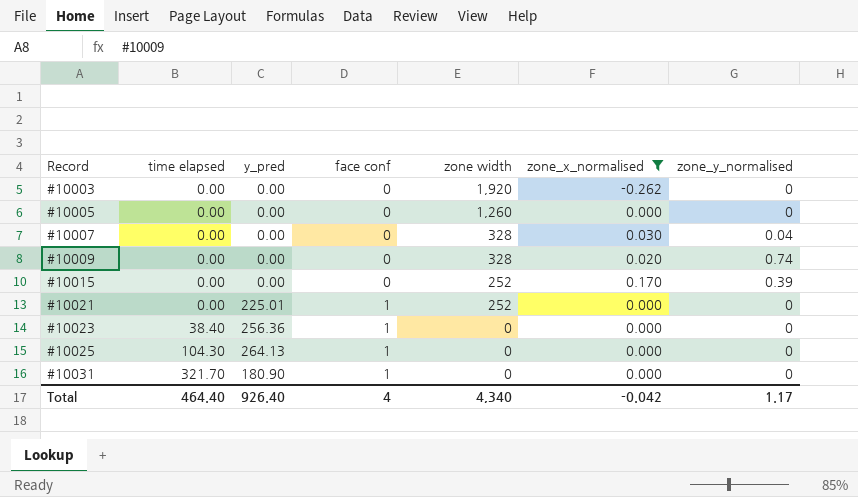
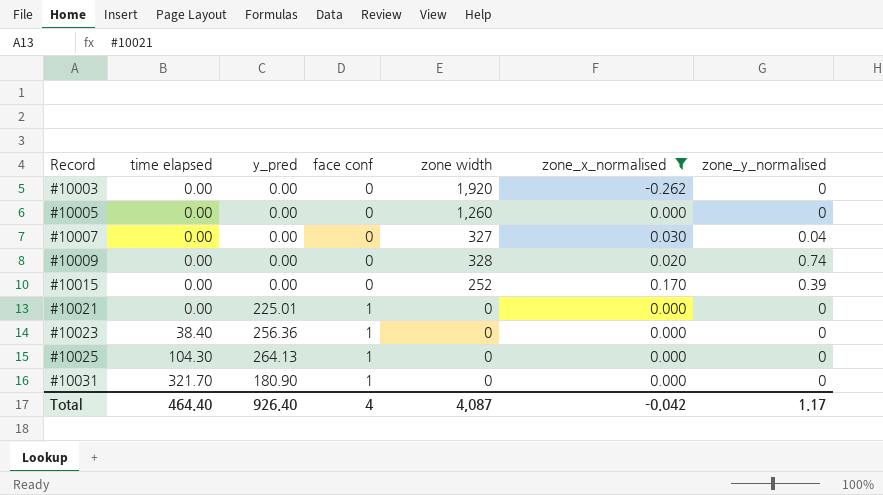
#10007 | zone width: 328 -> 327
#10021 | zone width: 252 -> 0
Total | zone width: 4,340 -> 4,087

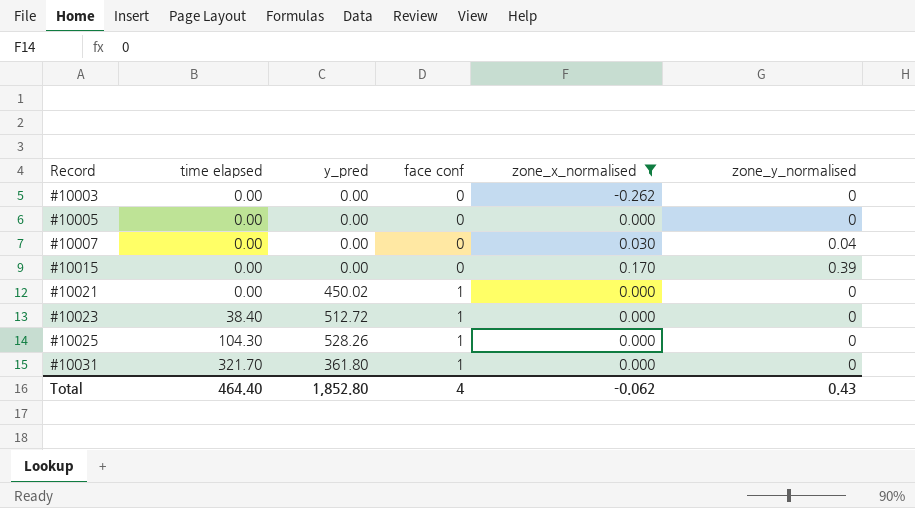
column zone width | position: 5 -> none
row #10009: 0.00 | 0.00 | 0 | 328 | 0.020 | 0.74 -> none
#10021 | y_pred: 225.01 -> 450.02
#10023 | y_pred: 256.36 -> 512.72
#10025 | y_pred: 264.13 -> 528.26
#10031 | y_pred: 180.90 -> 361.80
Total | y_pred: 926.40 -> 1,852.80
Total | zone_x_normalised: -0.042 -> -0.062
Total | zone_y_normalised: 1.17 -> 0.43

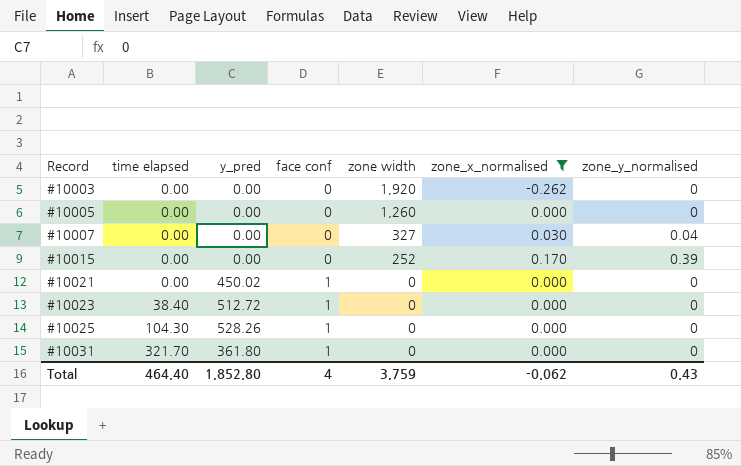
column zone width | position: none -> 5

